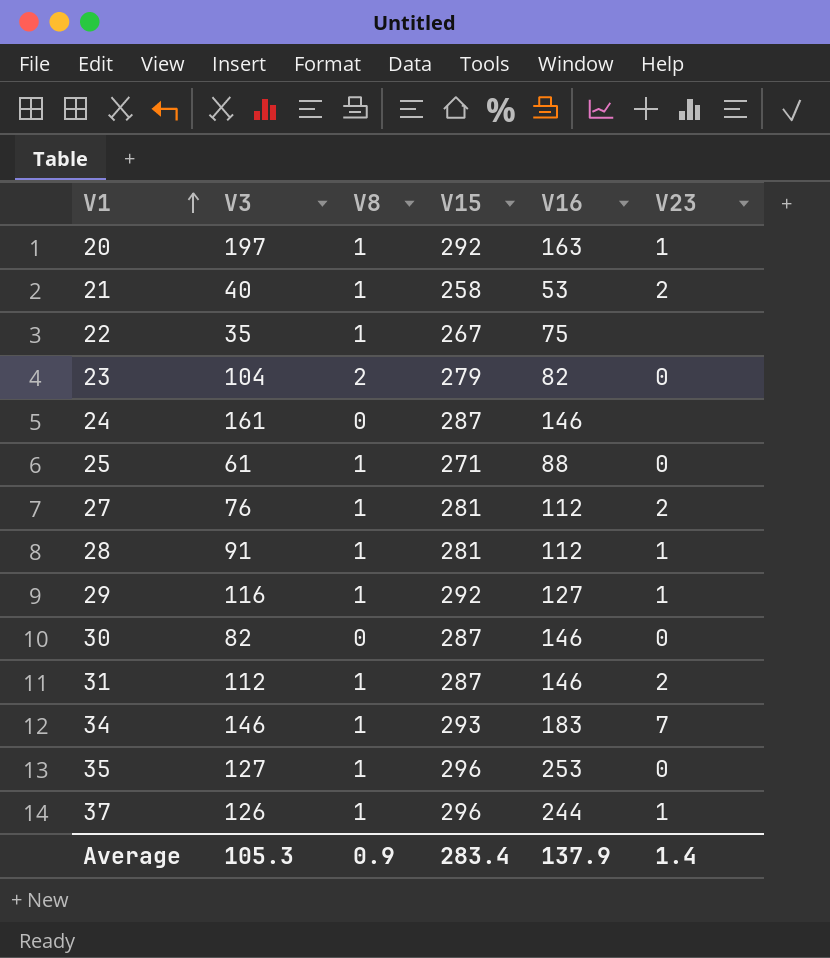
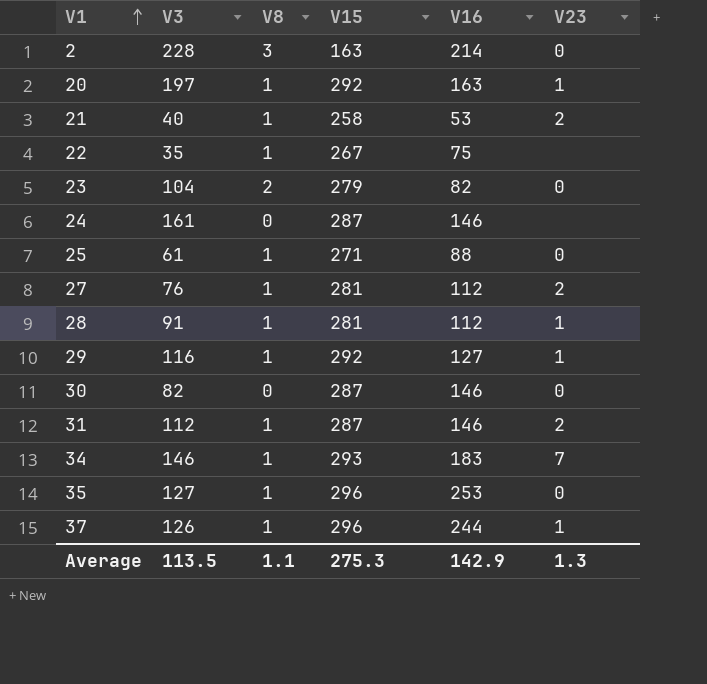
row 2: none -> 228 | 3 | 163 | 214 | 0
Average | V3: 105.3 -> 113.5
Average | V8: 0.9 -> 1.1
Average | V15: 283.4 -> 275.3
Average | V16: 137.9 -> 142.9
Average | V23: 1.4 -> 1.3

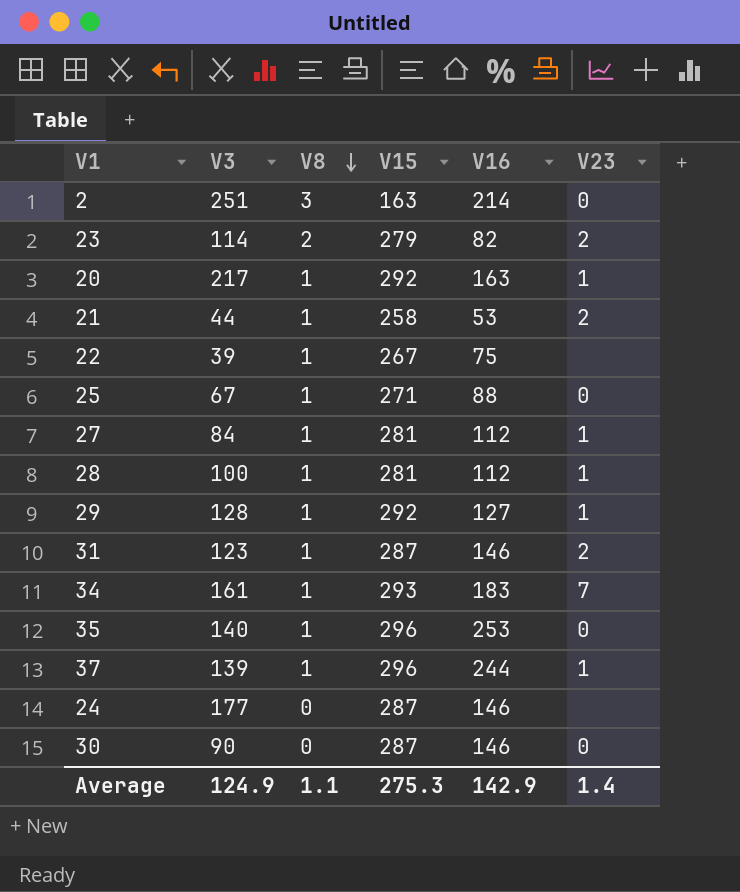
row order: V1 ascending -> V8 descending
2 | V3: 228 -> 251
23 | V3: 104 -> 114
23 | V23: 0 -> 2
20 | V3: 197 -> 217
21 | V3: 40 -> 44
22 | V3: 35 -> 39
25 | V3: 61 -> 67
27 | V3: 76 -> 84
27 | V23: 2 -> 1
28 | V3: 91 -> 100
29 | V3: 116 -> 128
31 | V3: 112 -> 123
34 | V3: 146 -> 161
35 | V3: 127 -> 140
37 | V3: 126 -> 139
24 | V3: 161 -> 177
30 | V3: 82 -> 90
Average | V3: 113.5 -> 124.9
Average | V23: 1.3 -> 1.4

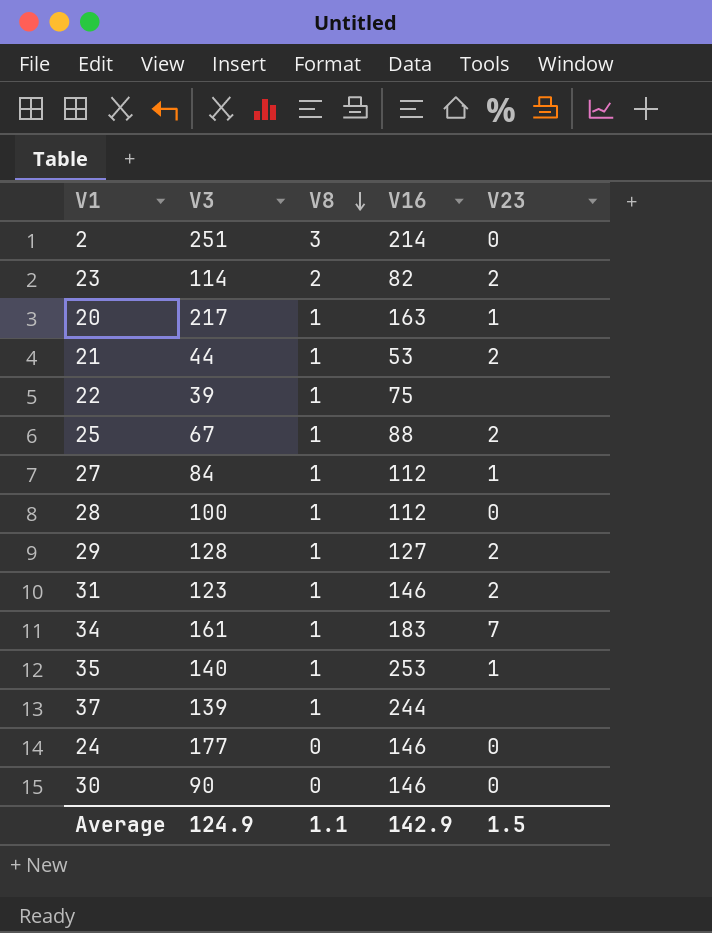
column V15 | position: 4 -> none
25 | V23: 0 -> 2
28 | V23: 1 -> 0
29 | V23: 1 -> 2
35 | V23: 0 -> 1
37 | V23: 1 -> none
24 | V23: none -> 0
Average | V23: 1.4 -> 1.5

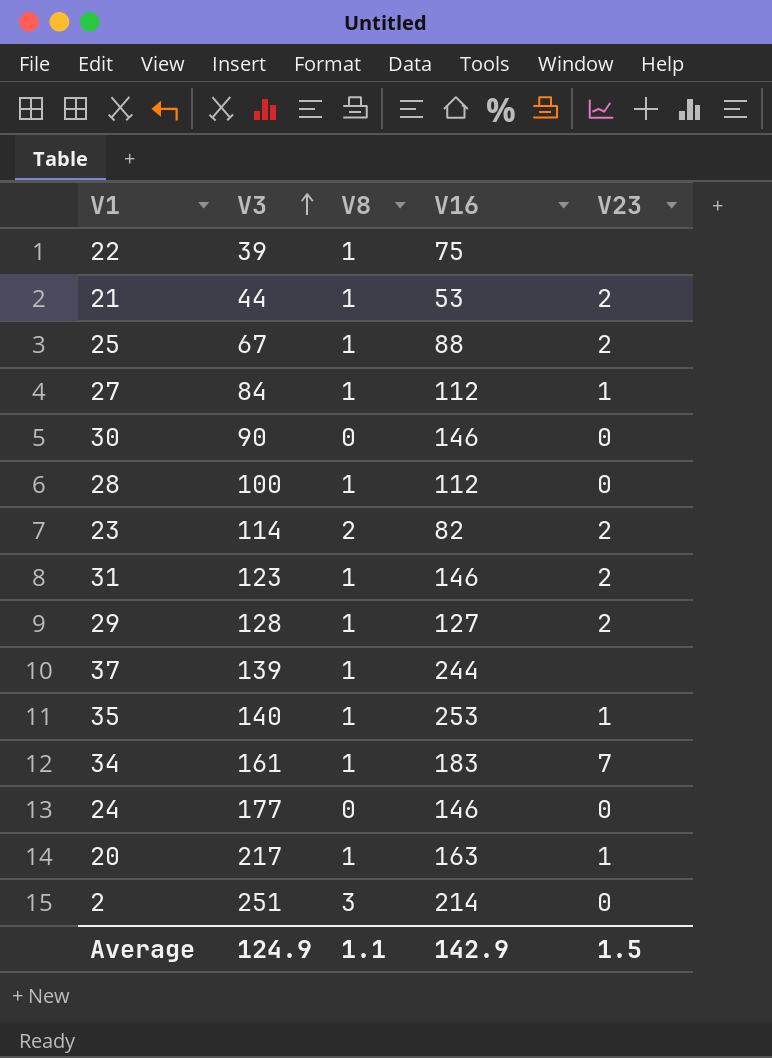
row order: V8 descending -> V3 ascending

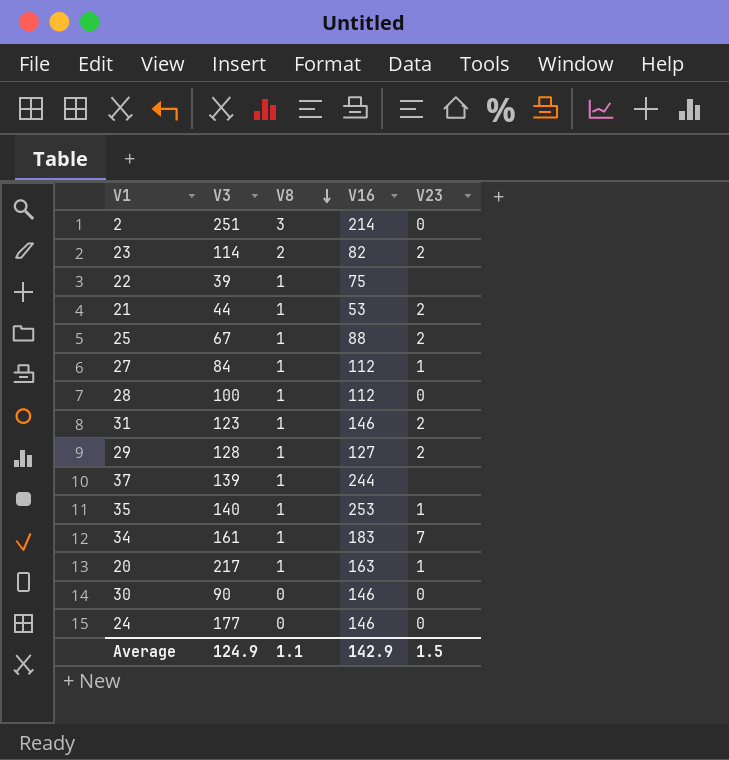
row order: V3 ascending -> V8 descending

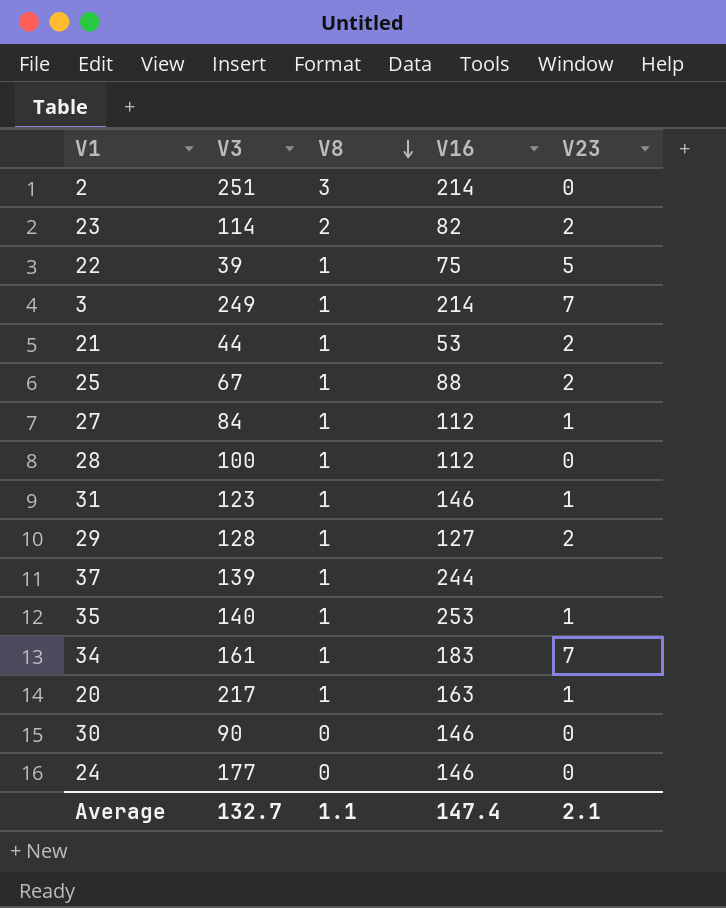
22 | V23: none -> 5
row 3: none -> 249 | 1 | 214 | 7
31 | V23: 2 -> 1
Average | V3: 124.9 -> 132.7
Average | V16: 142.9 -> 147.4
Average | V23: 1.5 -> 2.1

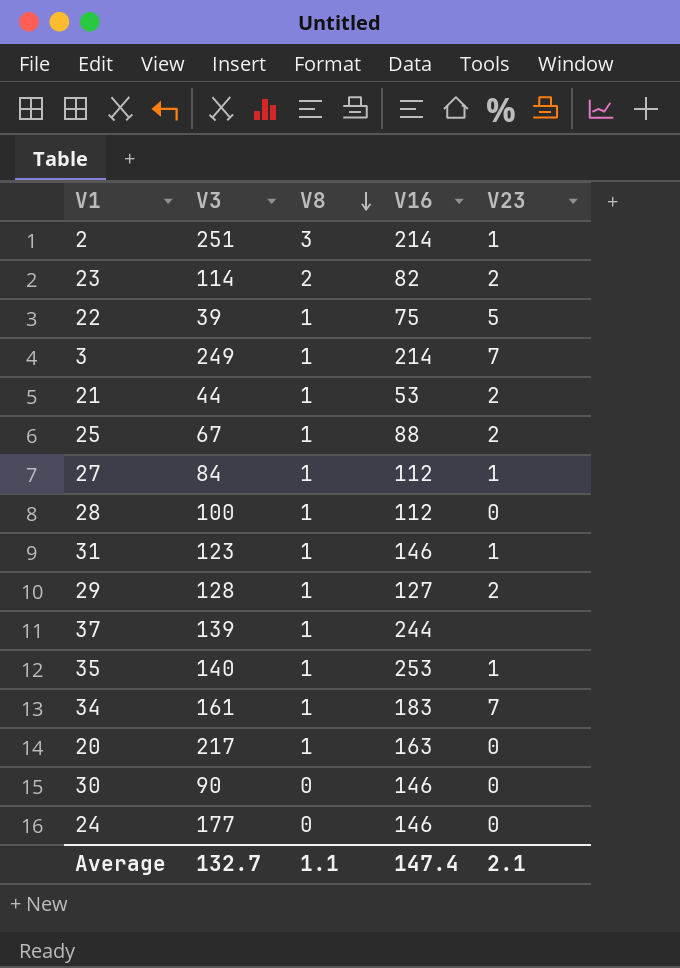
2 | V23: 0 -> 1
20 | V23: 1 -> 0

